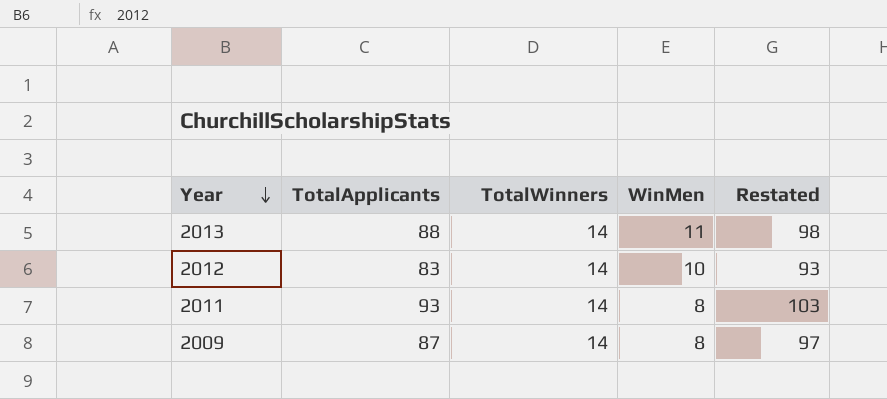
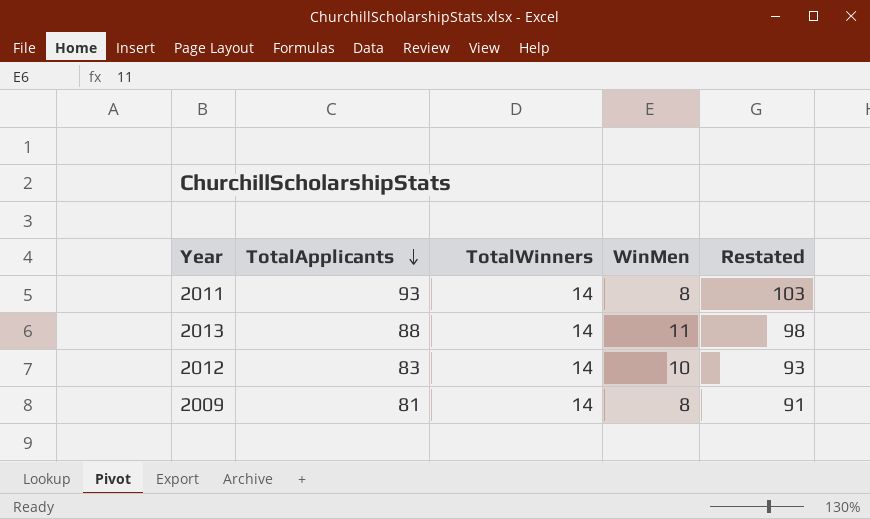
row order: Year descending -> TotalApplicants descending
2009 | TotalApplicants: 87 -> 81
2009 | Restated: 97 -> 91

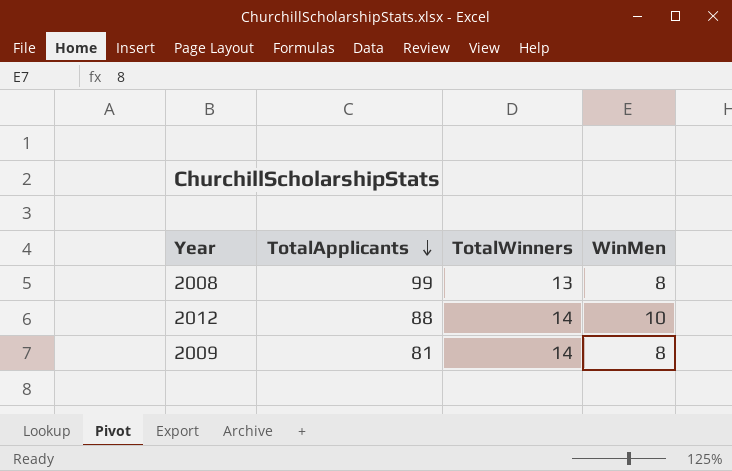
column Restated | formula: [TotalApplicants] + 10 -> none
row 2011: 93 | 14 | 8 | 103 -> none
row 2013: 88 | 14 | 11 | 98 -> none
row 2008: none -> 99 | 13 | 8
2012 | TotalApplicants: 83 -> 88

